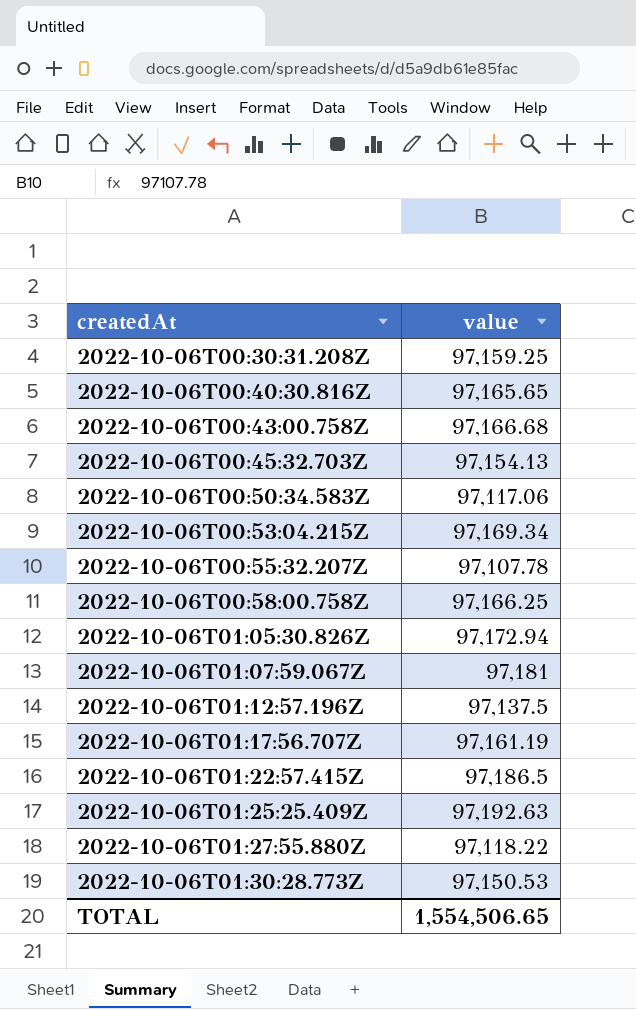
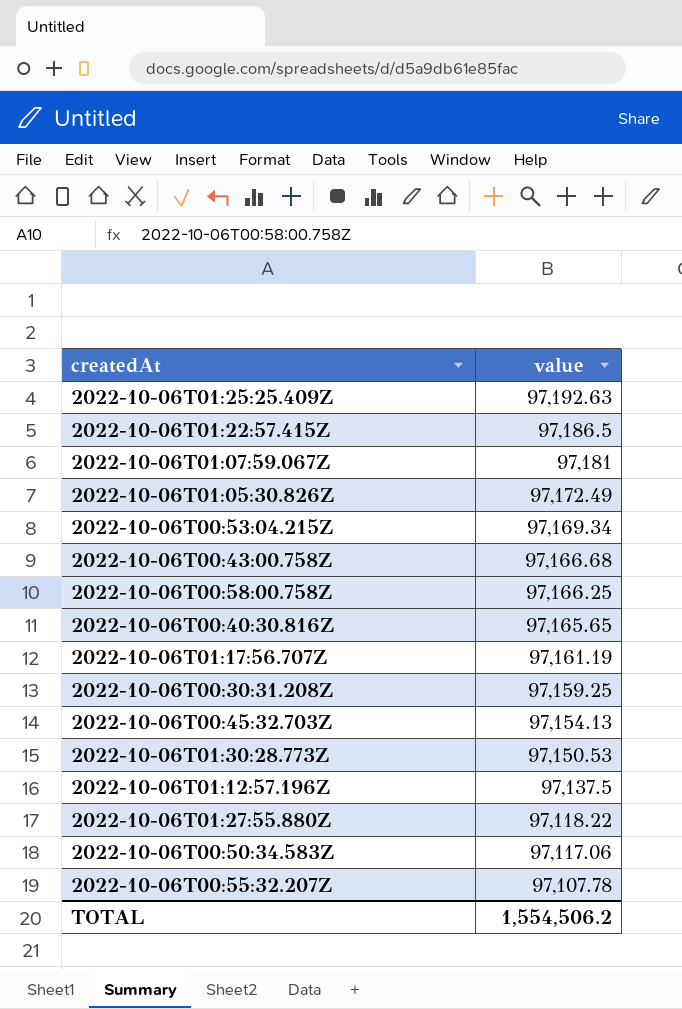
row order: createdAt ascending -> value descending
2022-10-06T01:05:30.826Z | value: 97,172.94 -> 97,172.49
TOTAL | value: 1,554,506.65 -> 1,554,506.2

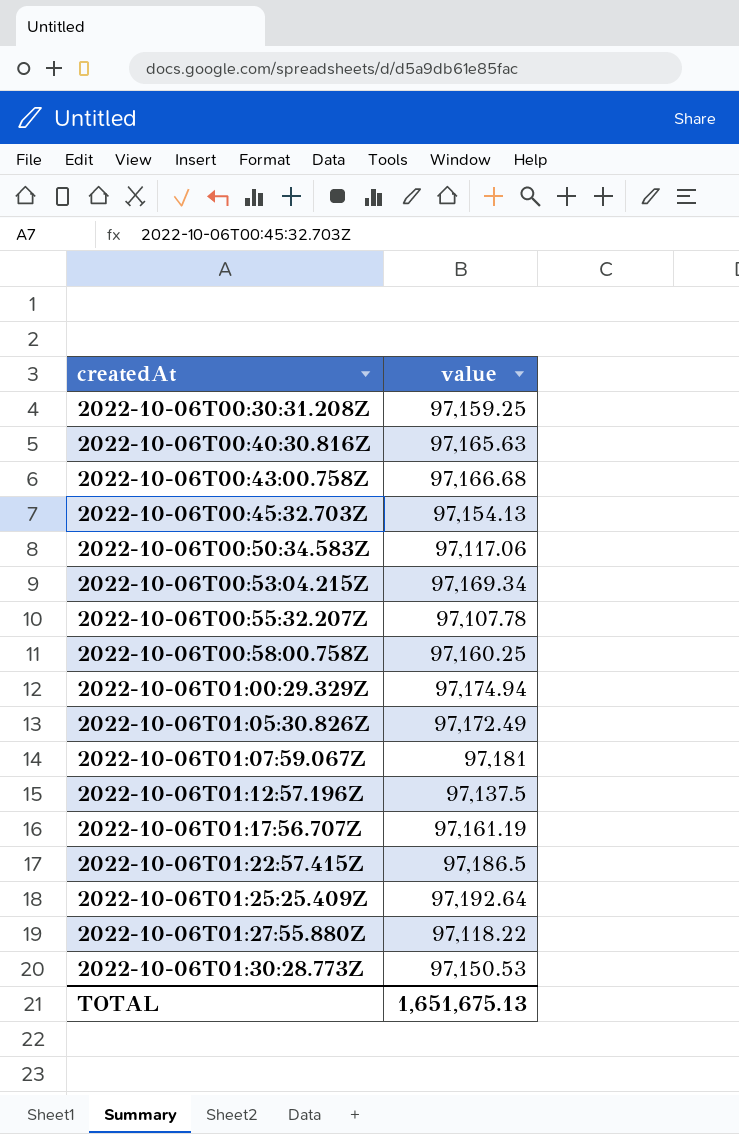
row order: value descending -> createdAt ascending
2022-10-06T00:40:30.816Z | value: 97,165.65 -> 97,165.63
2022-10-06T00:58:00.758Z | value: 97,166.25 -> 97,160.25
row 2022-10-06T01:00:29.329Z: none -> 97,174.94
2022-10-06T01:25:25.409Z | value: 97,192.63 -> 97,192.64
TOTAL | value: 1,554,506.2 -> 1,651,675.13

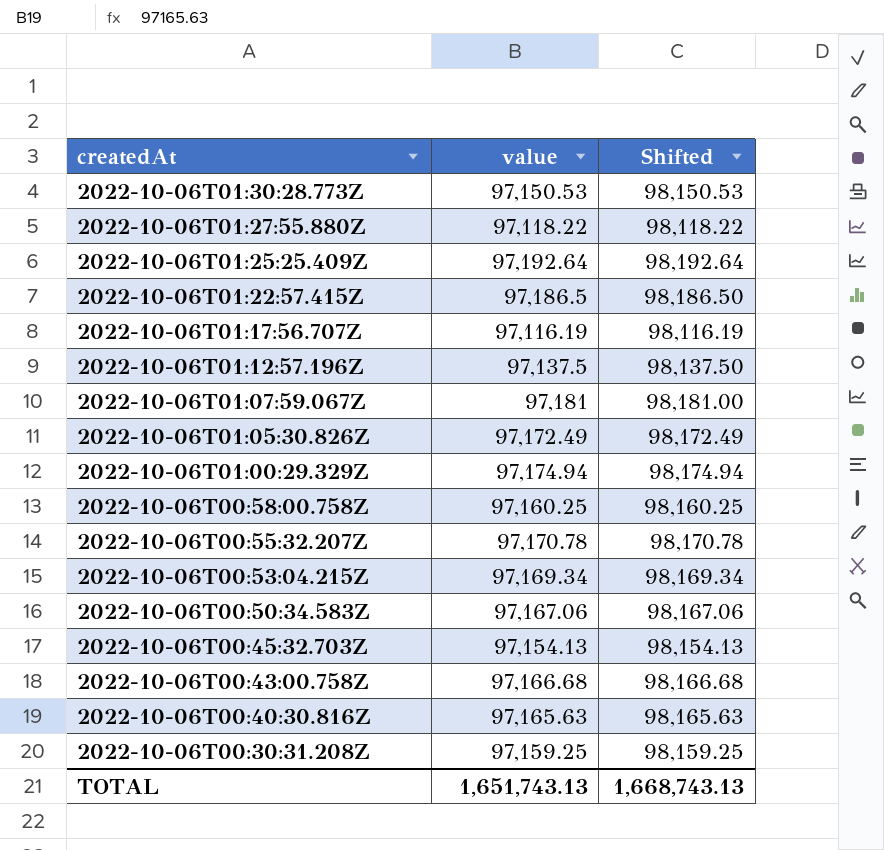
row order: createdAt ascending -> createdAt descending
column Shifted | formula: none -> [value] + 1000
2022-10-06T01:17:56.707Z | value: 97,161.19 -> 97,116.19
2022-10-06T00:55:32.207Z | value: 97,107.78 -> 97,170.78
2022-10-06T00:50:34.583Z | value: 97,117.06 -> 97,167.06
TOTAL | value: 1,651,675.13 -> 1,651,743.13

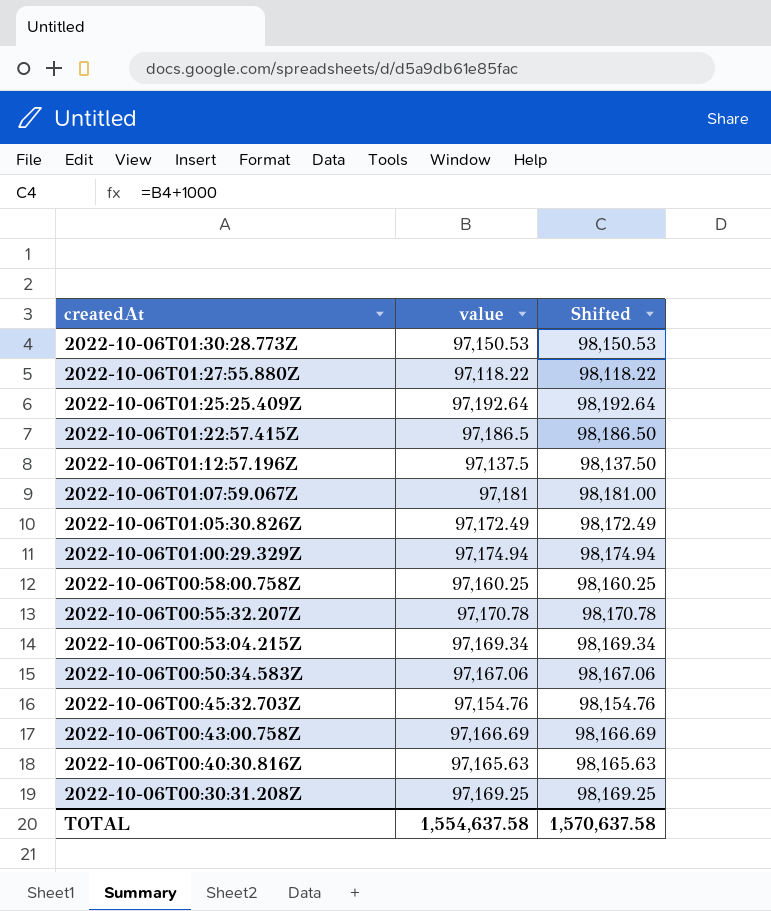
row 2022-10-06T01:17:56.707Z: 97,116.19 | 98,116.19 -> none
2022-10-06T00:45:32.703Z | value: 97,154.13 -> 97,154.76
2022-10-06T00:45:32.703Z | Shifted: 98,154.13 -> 98,154.76
2022-10-06T00:43:00.758Z | value: 97,166.68 -> 97,166.69
2022-10-06T00:43:00.758Z | Shifted: 98,166.68 -> 98,166.69
2022-10-06T00:30:31.208Z | value: 97,159.25 -> 97,169.25
2022-10-06T00:30:31.208Z | Shifted: 98,159.25 -> 98,169.25
TOTAL | value: 1,651,743.13 -> 1,554,637.58
TOTAL | Shifted: 1,668,743.13 -> 1,570,637.58

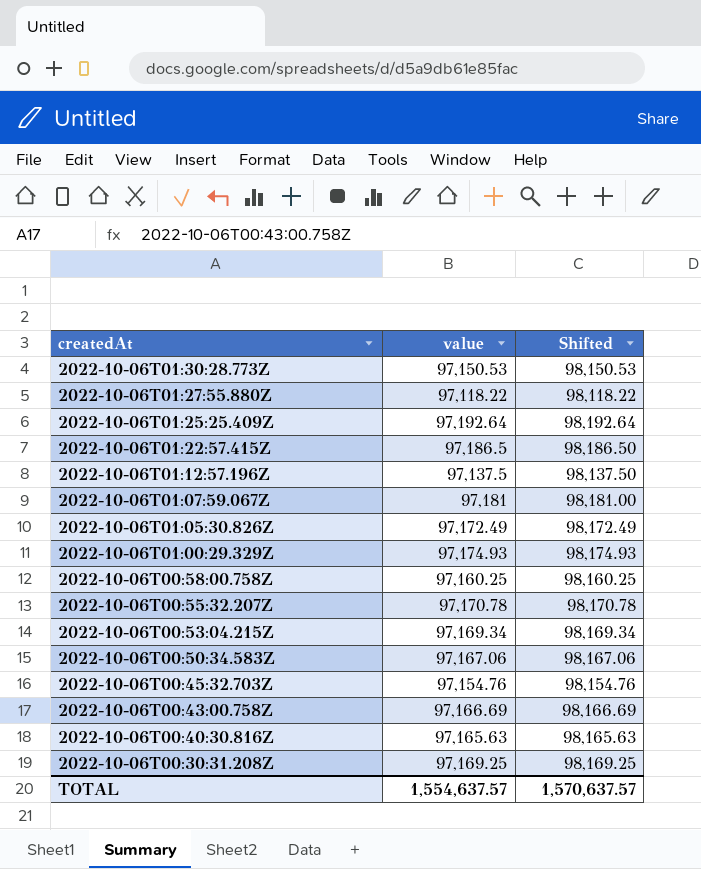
2022-10-06T01:00:29.329Z | value: 97,174.94 -> 97,174.93
2022-10-06T01:00:29.329Z | Shifted: 98,174.94 -> 98,174.93
TOTAL | value: 1,554,637.58 -> 1,554,637.57
TOTAL | Shifted: 1,570,637.58 -> 1,570,637.57

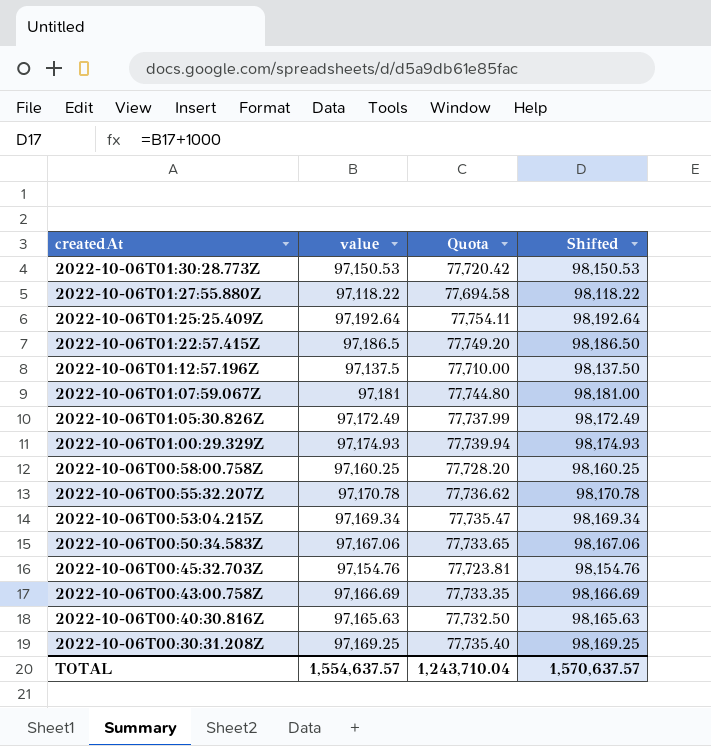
column Quota | formula: none -> [value] * 0.8

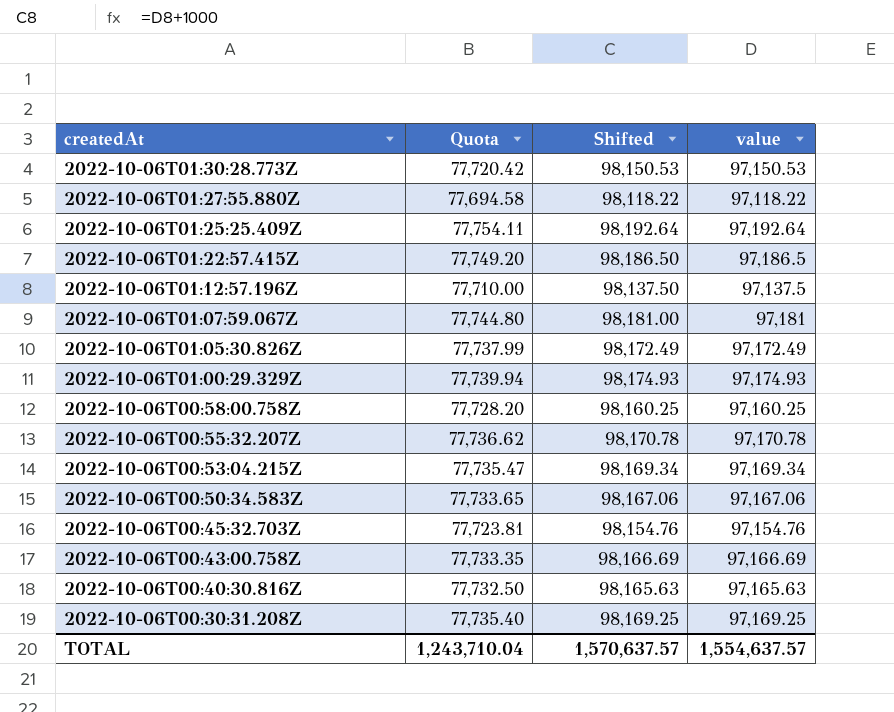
column value | position: 2 -> 4

